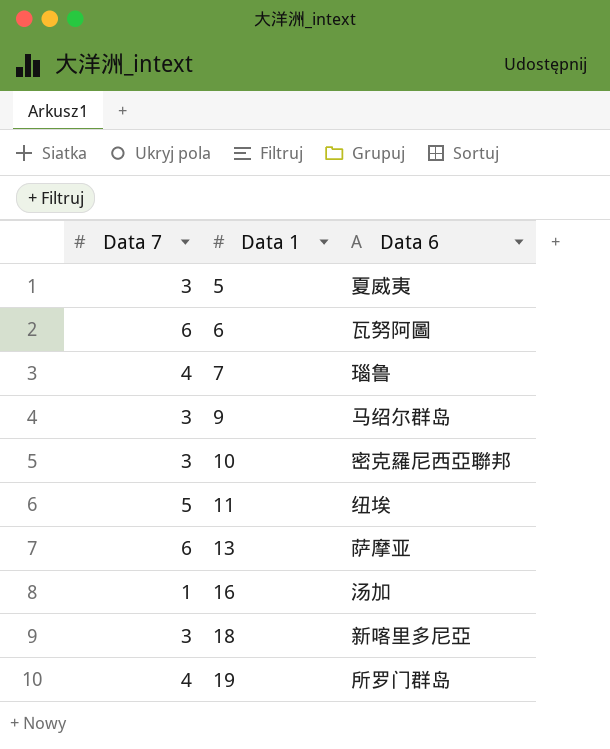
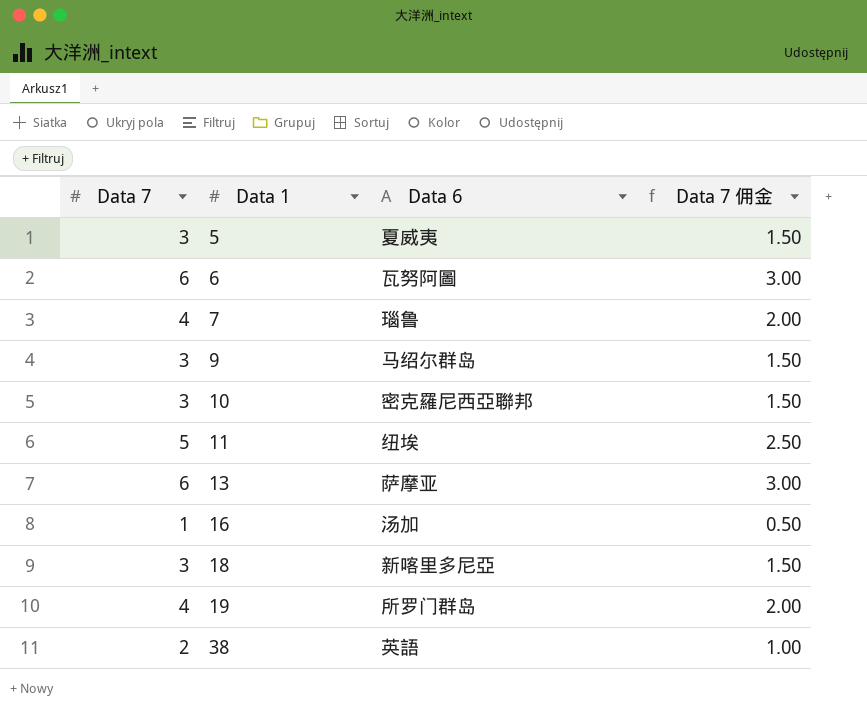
column Data 7 佣金 | formula: none -> [Data 7] * 0.5
row 38: none -> 2 | 英語 | 1.00

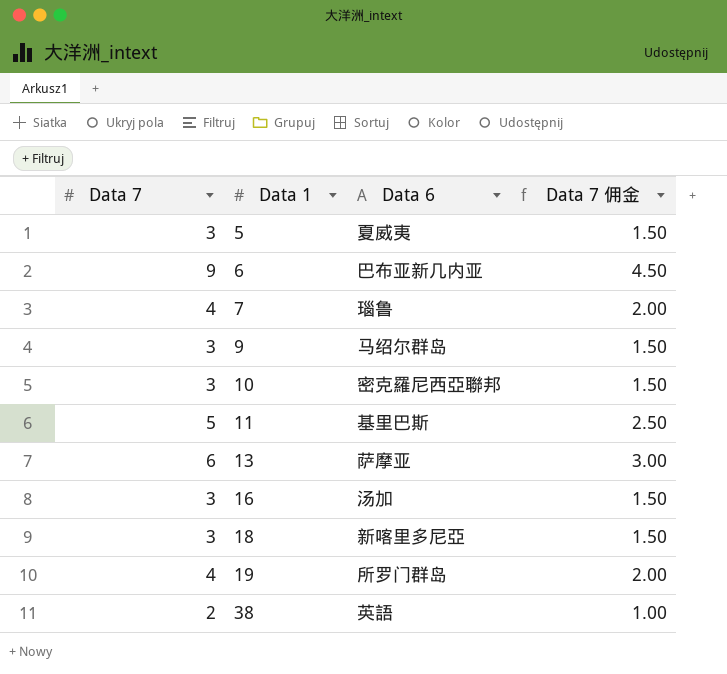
6 | Data 7: 6 -> 9
6 | Data 6: 瓦努阿圖 -> 巴布亚新几内亚
6 | Data 7 佣金: 3.00 -> 4.50
11 | Data 6: 纽埃 -> 基里巴斯
16 | Data 7: 1 -> 3
16 | Data 7 佣金: 0.50 -> 1.50

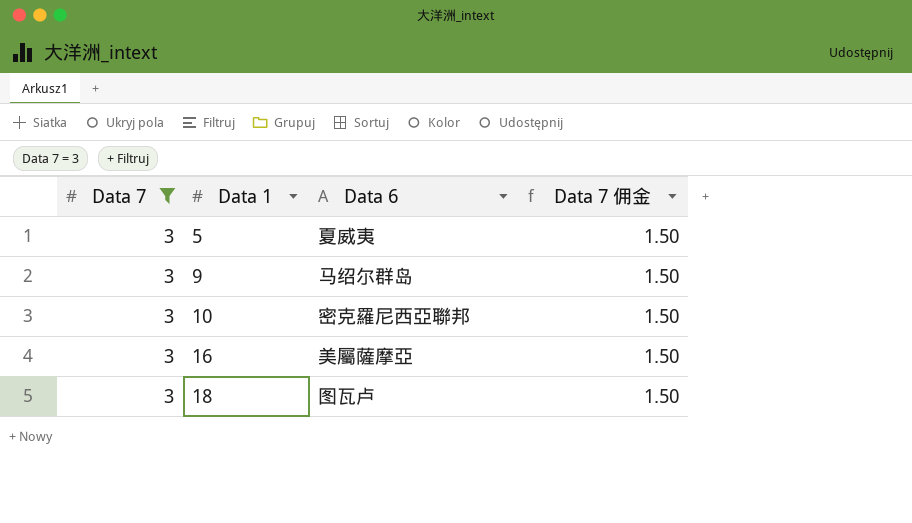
filter: none -> Data 7 = 3
16 | Data 6: 汤加 -> 美屬薩摩亞
18 | Data 6: 新喀里多尼亞 -> 图瓦卢

